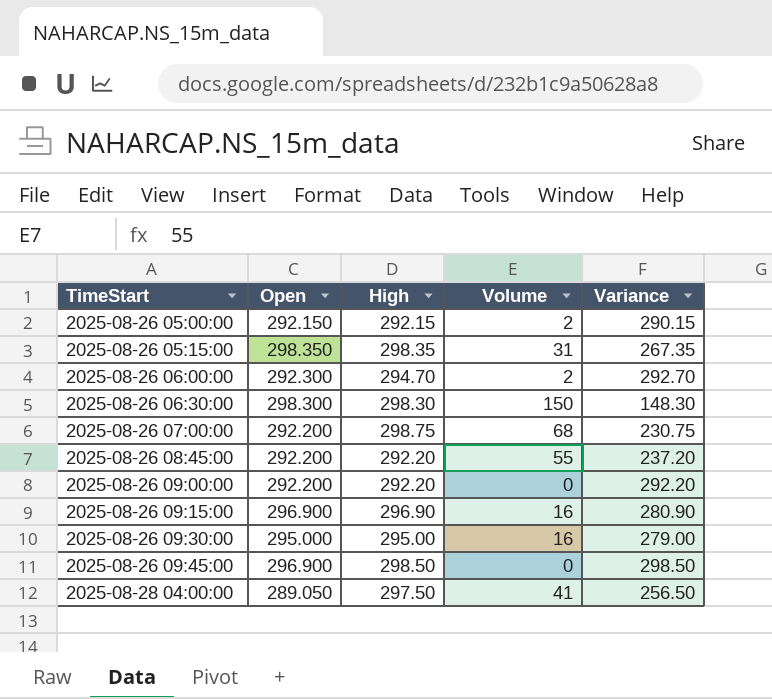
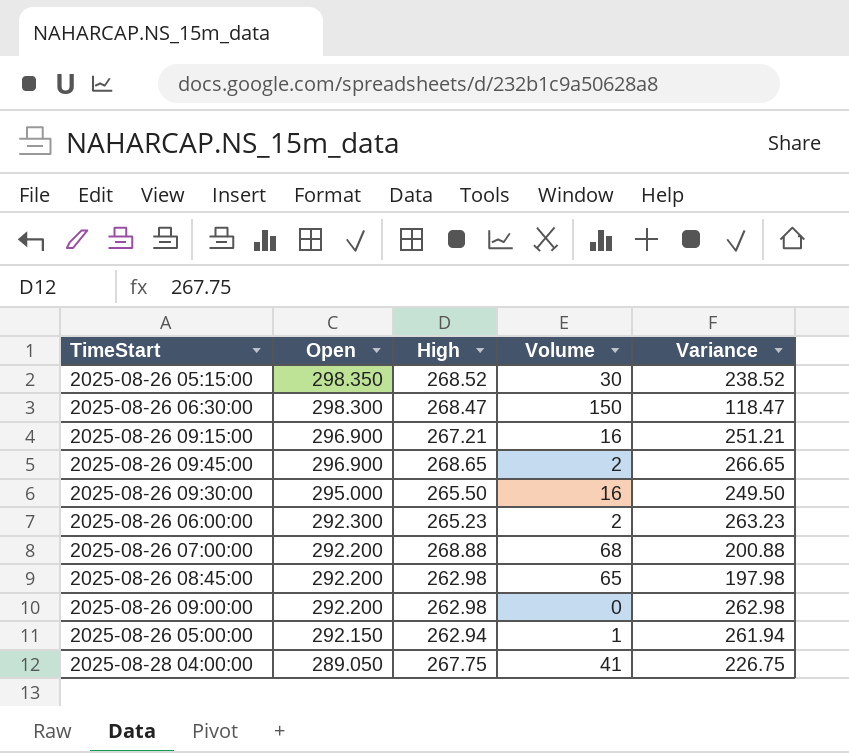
row order: TimeStart ascending -> Open descending
2025-08-26 05:15:00 | High: 298.35 -> 268.52
2025-08-26 05:15:00 | Volume: 31 -> 30
2025-08-26 05:15:00 | Variance: 267.35 -> 238.52
2025-08-26 06:30:00 | High: 298.30 -> 268.47
2025-08-26 06:30:00 | Variance: 148.30 -> 118.47
2025-08-26 09:15:00 | High: 296.90 -> 267.21
2025-08-26 09:15:00 | Variance: 280.90 -> 251.21
2025-08-26 09:45:00 | High: 298.50 -> 268.65
2025-08-26 09:45:00 | Volume: 0 -> 2
2025-08-26 09:45:00 | Variance: 298.50 -> 266.65
2025-08-26 09:30:00 | High: 295.00 -> 265.50
2025-08-26 09:30:00 | Variance: 279.00 -> 249.50
2025-08-26 06:00:00 | High: 294.70 -> 265.23
2025-08-26 06:00:00 | Variance: 292.70 -> 263.23
2025-08-26 07:00:00 | High: 298.75 -> 268.88
2025-08-26 07:00:00 | Variance: 230.75 -> 200.88
2025-08-26 08:45:00 | High: 292.20 -> 262.98
2025-08-26 08:45:00 | Volume: 55 -> 65
2025-08-26 08:45:00 | Variance: 237.20 -> 197.98
2025-08-26 09:00:00 | High: 292.20 -> 262.98
2025-08-26 09:00:00 | Variance: 292.20 -> 262.98
2025-08-26 05:00:00 | High: 292.15 -> 262.94
2025-08-26 05:00:00 | Volume: 2 -> 1
2025-08-26 05:00:00 | Variance: 290.15 -> 261.94
2025-08-28 04:00:00 | High: 297.50 -> 267.75
2025-08-28 04:00:00 | Variance: 256.50 -> 226.75

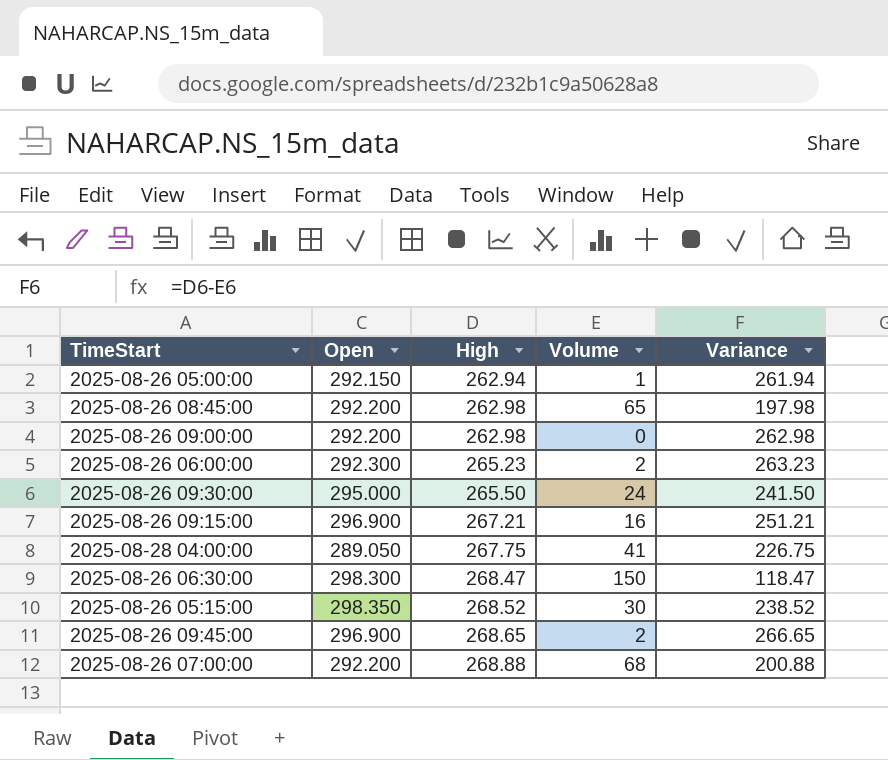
row order: Open descending -> High ascending
2025-08-26 09:30:00 | Volume: 16 -> 24
2025-08-26 09:30:00 | Variance: 249.50 -> 241.50

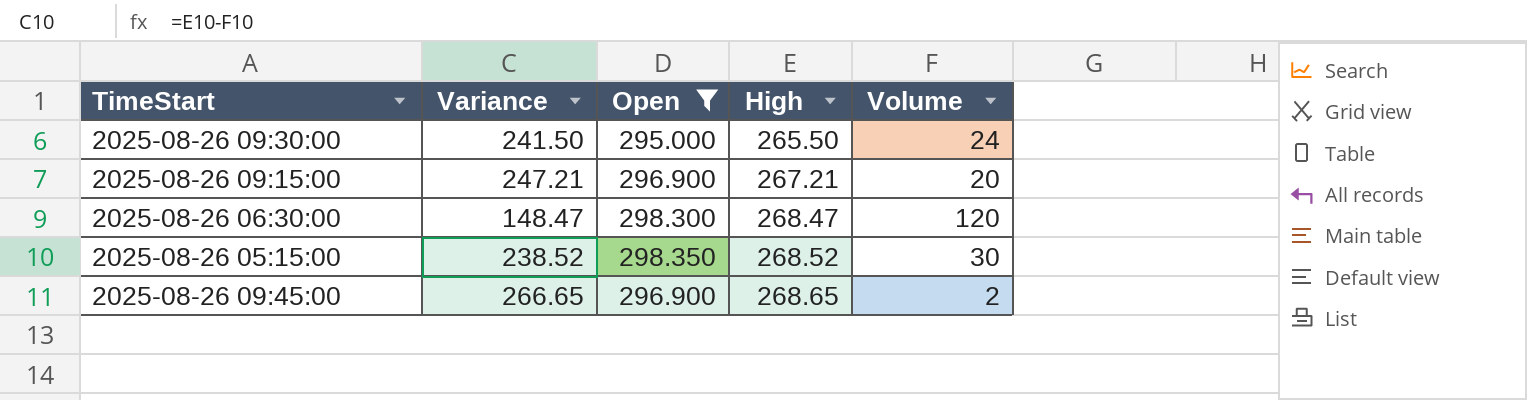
filter: none -> Open >= 295.000
column Variance | position: 5 -> 2
2025-08-26 09:15:00 | Variance: 251.21 -> 247.21
2025-08-26 09:15:00 | Volume: 16 -> 20
2025-08-26 06:30:00 | Variance: 118.47 -> 148.47
2025-08-26 06:30:00 | Volume: 150 -> 120

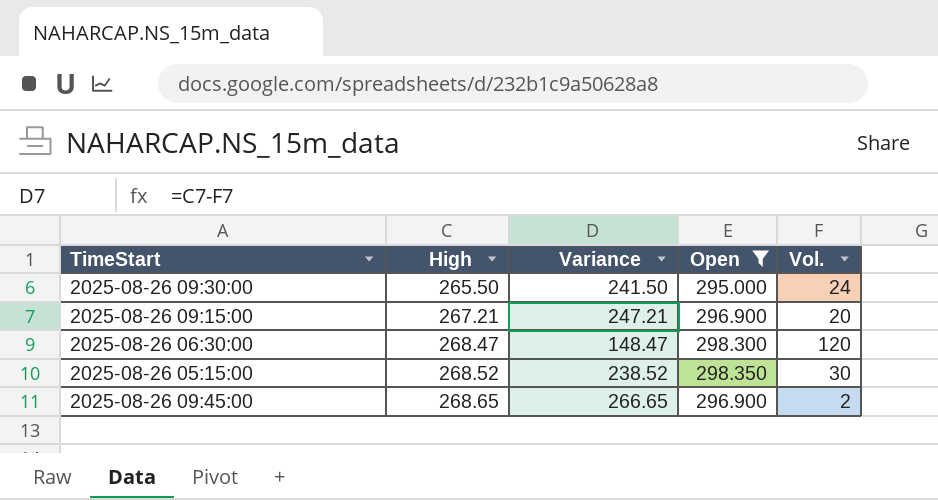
column High | position: 4 -> 2
column name: Volume -> Vol.

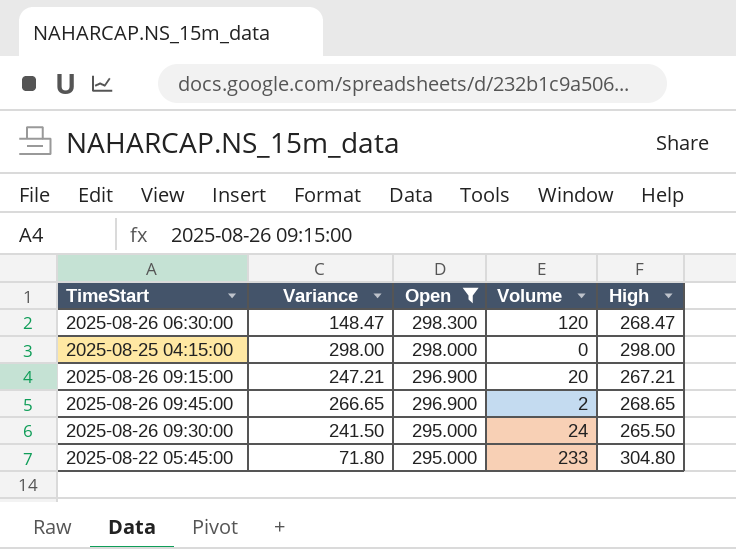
row order: High ascending -> Open descending
column name: Vol. -> Volume
column High | position: 2 -> 5
row 2025-08-26 05:15:00: 268.52 | 238.52 | 298.350 | 30 -> none
row 2025-08-25 04:15:00: none -> 298.00 | 298.000 | 0 | 298.00
row 2025-08-22 05:45:00: none -> 71.80 | 295.000 | 233 | 304.80

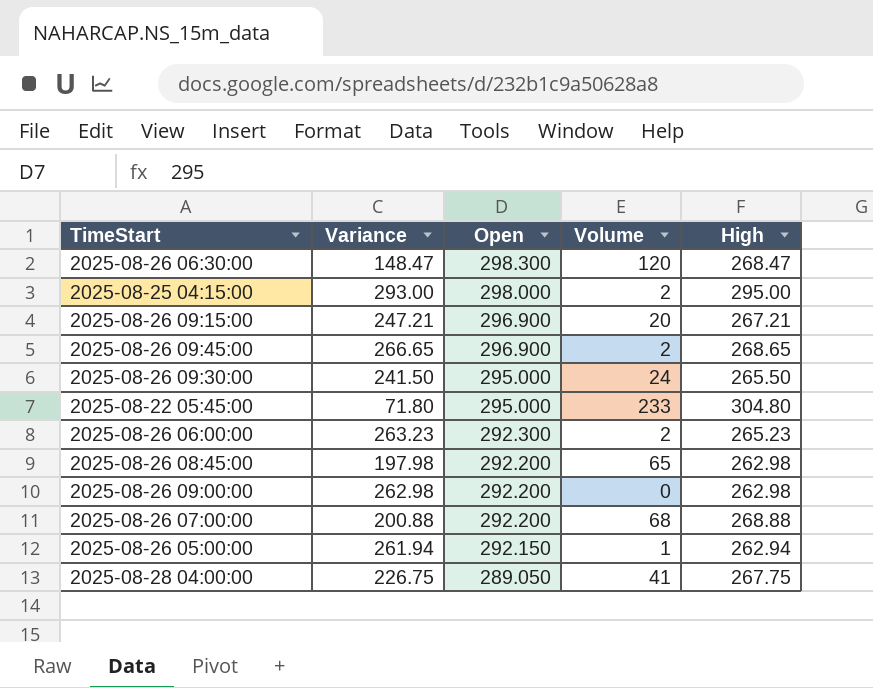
filter: Open >= 295.000 -> none
2025-08-25 04:15:00 | Variance: 298.00 -> 293.00
2025-08-25 04:15:00 | Volume: 0 -> 2
2025-08-25 04:15:00 | High: 298.00 -> 295.00

